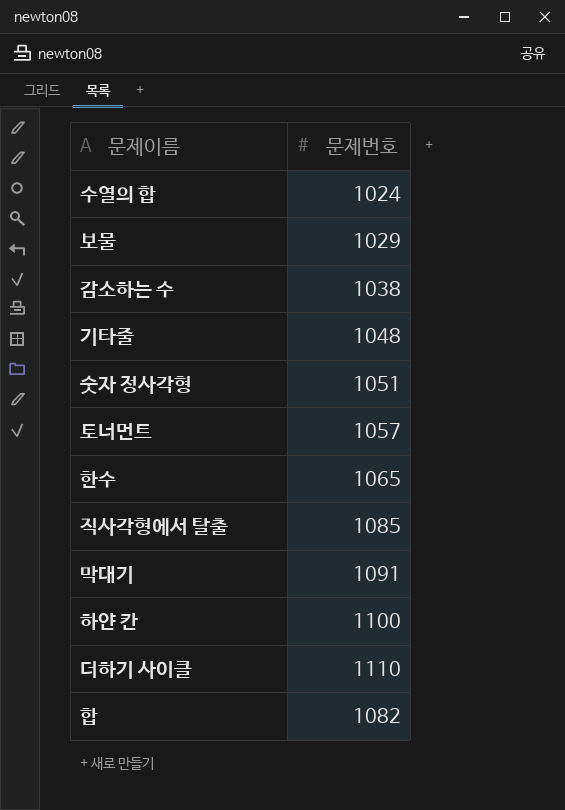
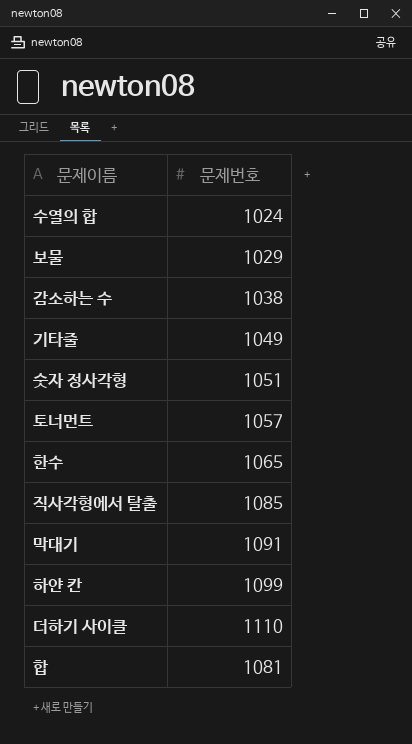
기타줄 | 문제번호: 1048 -> 1049
하얀 칸 | 문제번호: 1100 -> 1099
합 | 문제번호: 1082 -> 1081

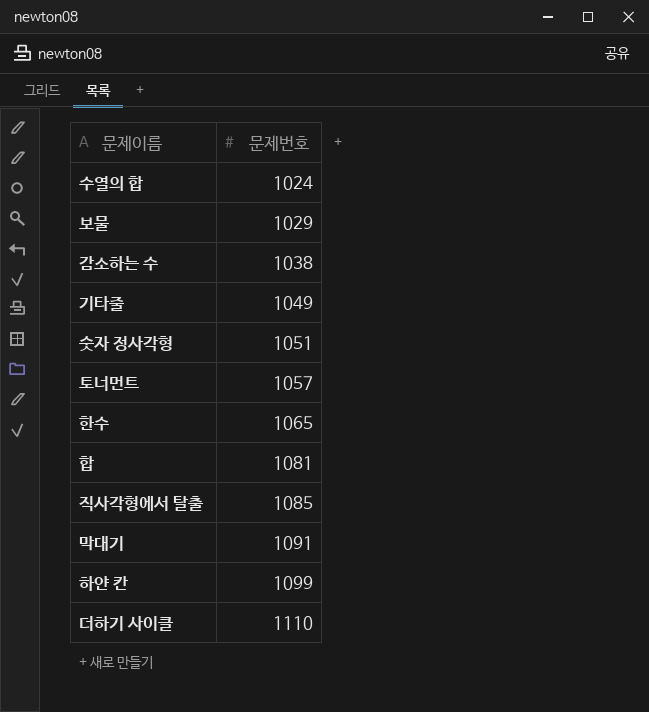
row order: none -> 문제번호 ascending

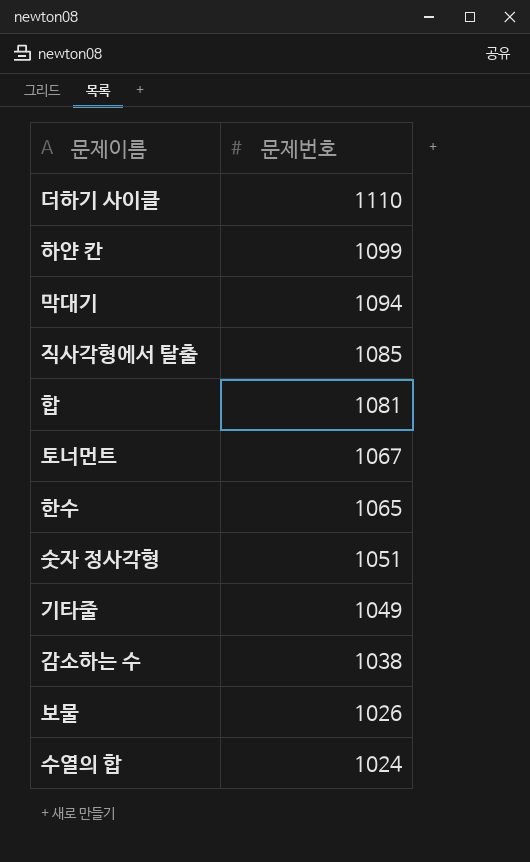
row order: 문제번호 ascending -> 문제번호 descending
막대기 | 문제번호: 1091 -> 1094
토너먼트 | 문제번호: 1057 -> 1067
보물 | 문제번호: 1029 -> 1026

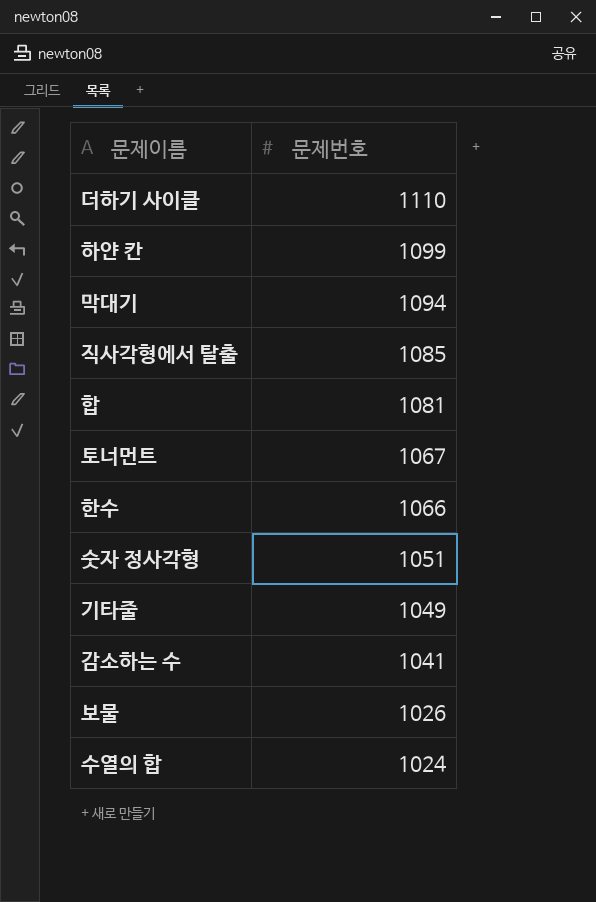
한수 | 문제번호: 1065 -> 1066
감소하는 수 | 문제번호: 1038 -> 1041

